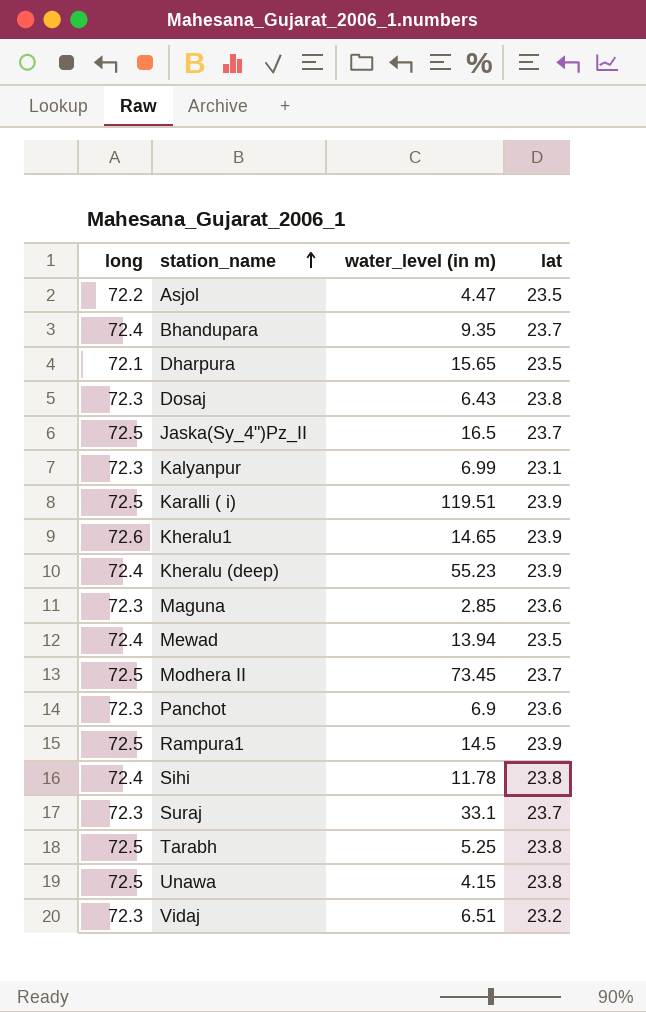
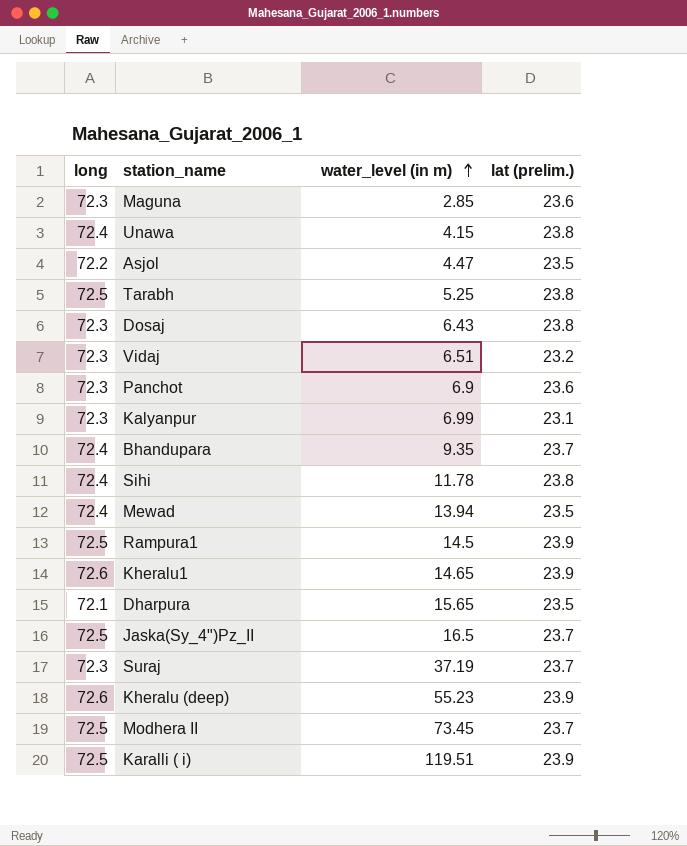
row order: station_name ascending -> water_level (in m) ascending
column name: lat -> lat (prelim.)
Unawa | long: 72.5 -> 72.4
Suraj | water_level (in m): 33.1 -> 37.19
Kheralu (deep) | long: 72.4 -> 72.6

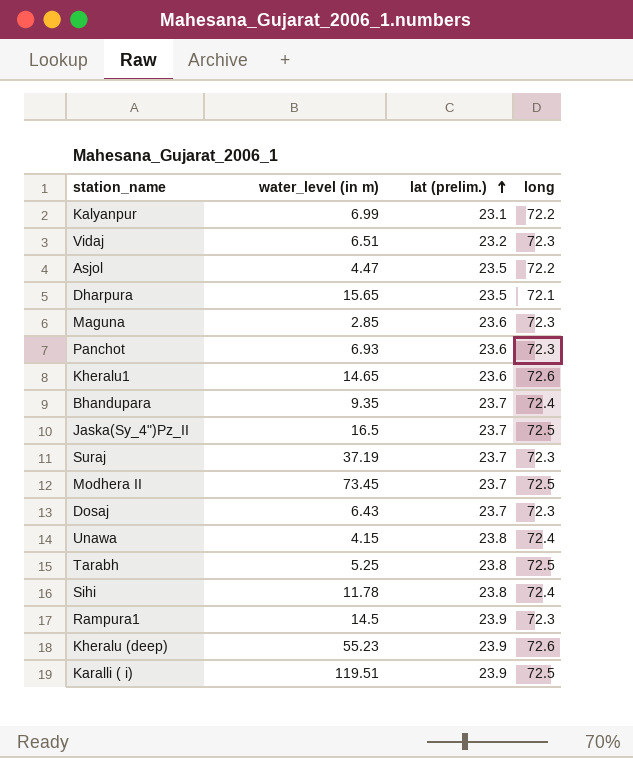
row order: water_level (in m) ascending -> lat (prelim.) ascending
column long | position: 1 -> 4
row Mewad: 72.4 | 13.94 | 23.5 -> none
Kalyanpur | long: 72.3 -> 72.2
Panchot | water_level (in m): 6.9 -> 6.93
Kheralu1 | lat (prelim.): 23.9 -> 23.6
Dosaj | lat (prelim.): 23.8 -> 23.7
Rampura1 | long: 72.5 -> 72.3

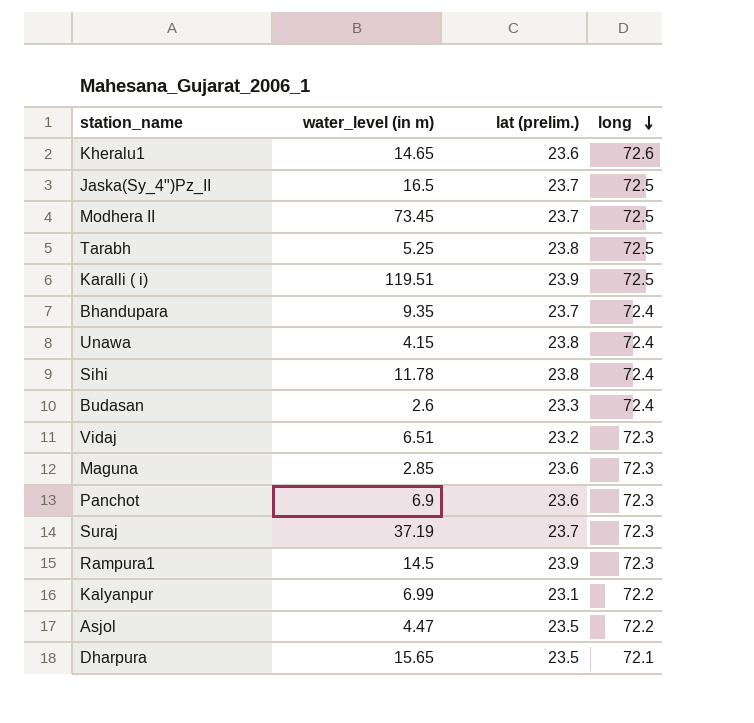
row order: lat (prelim.) ascending -> long descending
row Dosaj: 6.43 | 23.7 | 72.3 -> none
row Kheralu (deep): 55.23 | 23.9 | 72.6 -> none
row Budasan: none -> 2.6 | 23.3 | 72.4
Panchot | water_level (in m): 6.93 -> 6.9

